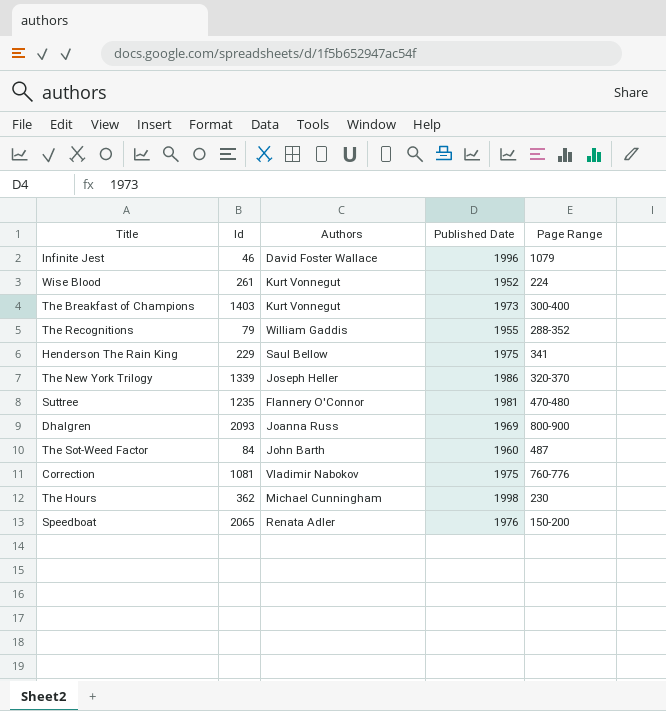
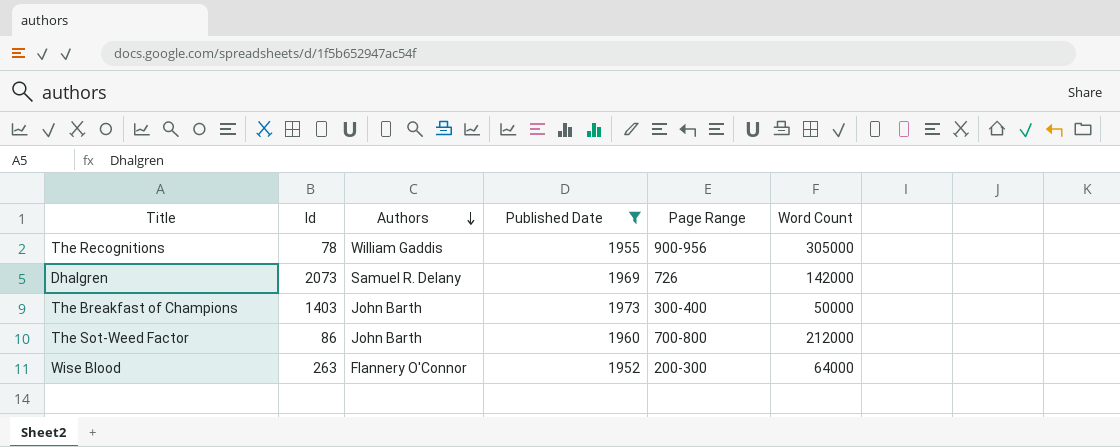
filter: none -> Published Date <= 1973
row order: none -> Authors descending
column Word Count | position: none -> 6
The Recognitions | Id: 79 -> 78
The Recognitions | Page Range: 288-352 -> 900-956
Dhalgren | Id: 2093 -> 2073
Dhalgren | Authors: Joanna Russ -> Samuel R. Delany
Dhalgren | Page Range: 800-900 -> 726
The Breakfast of Champions | Authors: Kurt Vonnegut -> John Barth
The Sot-Weed Factor | Id: 84 -> 86
The Sot-Weed Factor | Page Range: 487 -> 700-800
Wise Blood | Id: 261 -> 263
Wise Blood | Authors: Kurt Vonnegut -> Flannery O'Connor
Wise Blood | Page Range: 224 -> 200-300

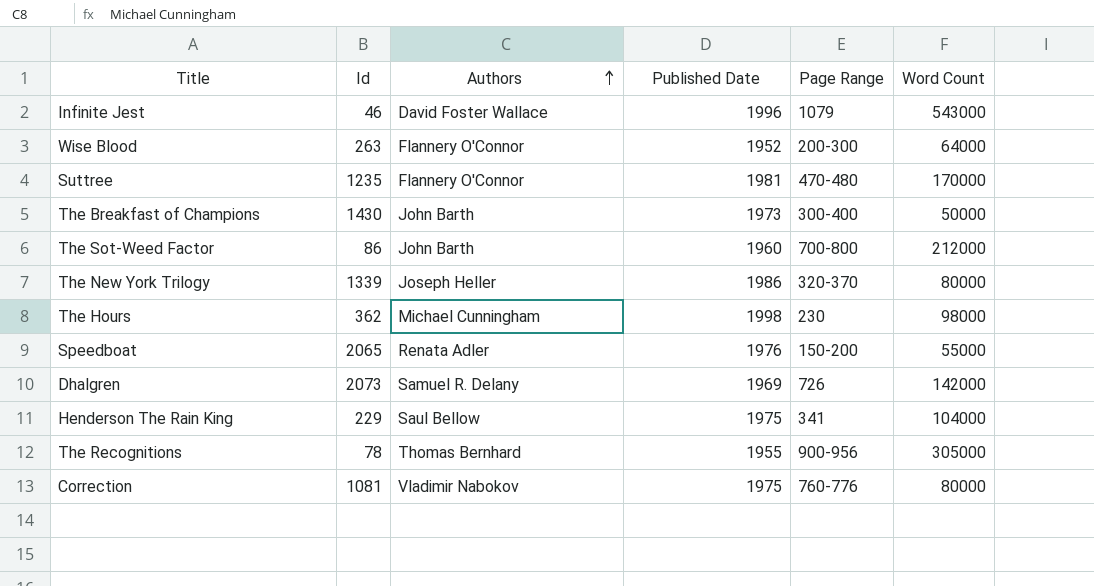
filter: Published Date <= 1973 -> none
row order: Authors descending -> Authors ascending
The Breakfast of Champions | Id: 1403 -> 1430
The Recognitions | Authors: William Gaddis -> Thomas Bernhard

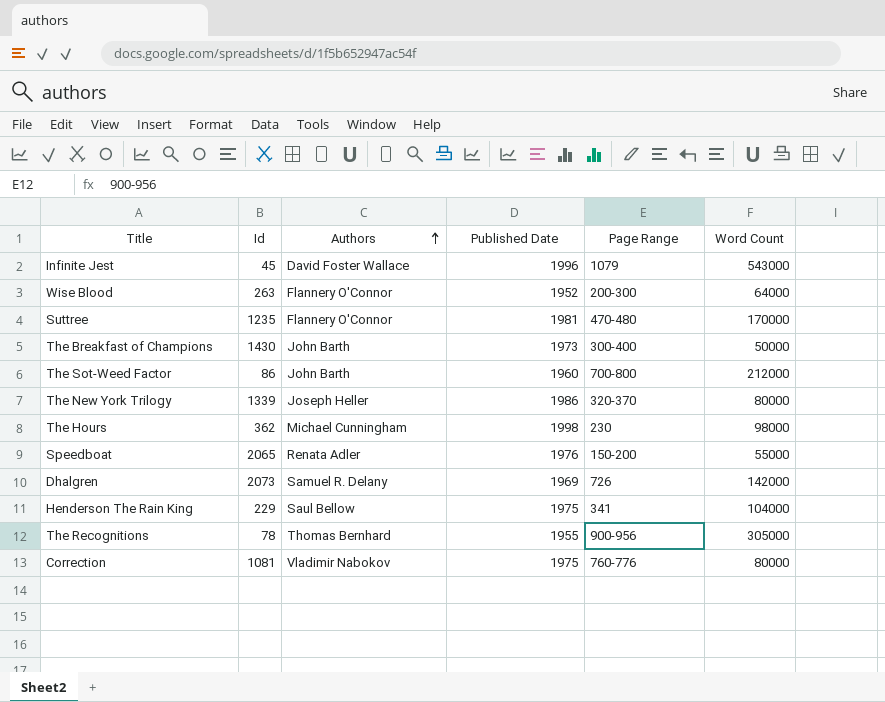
Infinite Jest | Id: 46 -> 45

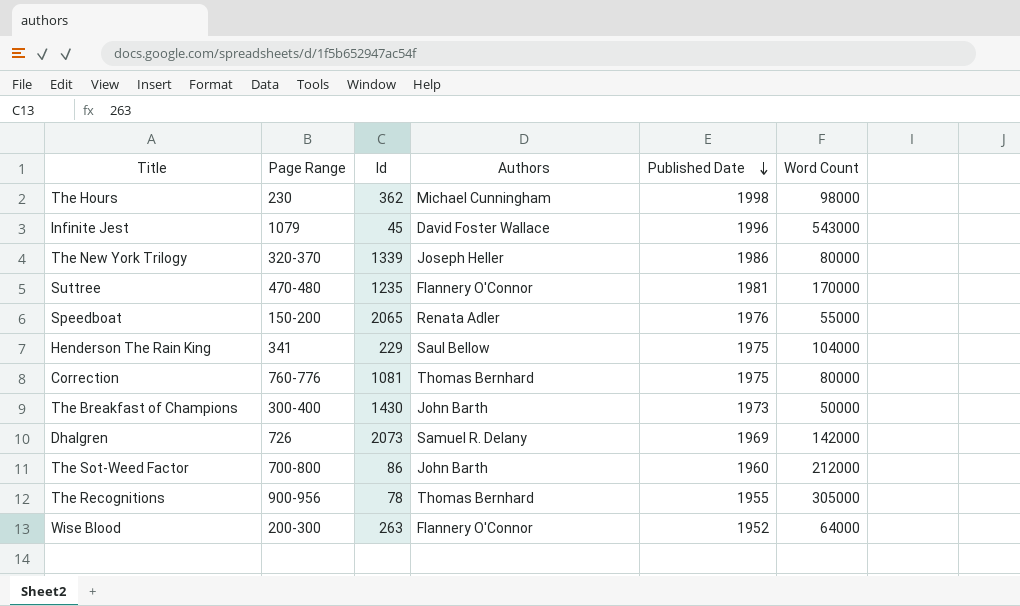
row order: Authors ascending -> Published Date descending
column Page Range | position: 5 -> 2
Correction | Authors: Vladimir Nabokov -> Thomas Bernhard

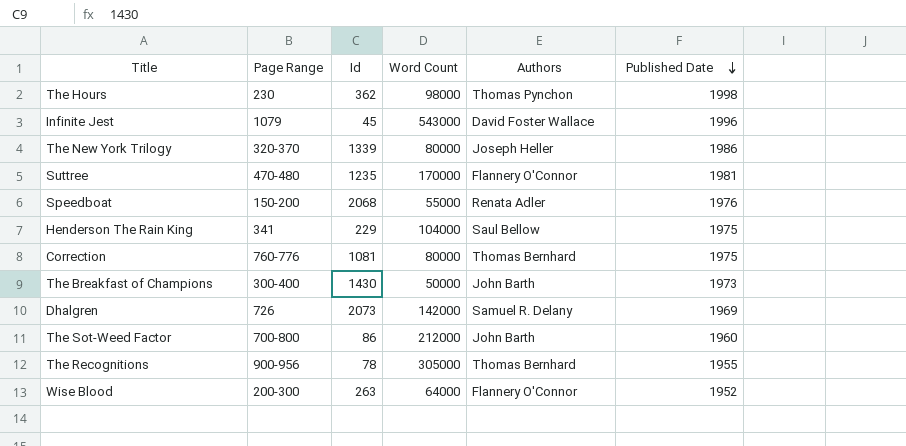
column Word Count | position: 6 -> 4
The Hours | Authors: Michael Cunningham -> Thomas Pynchon
Speedboat | Id: 2065 -> 2068

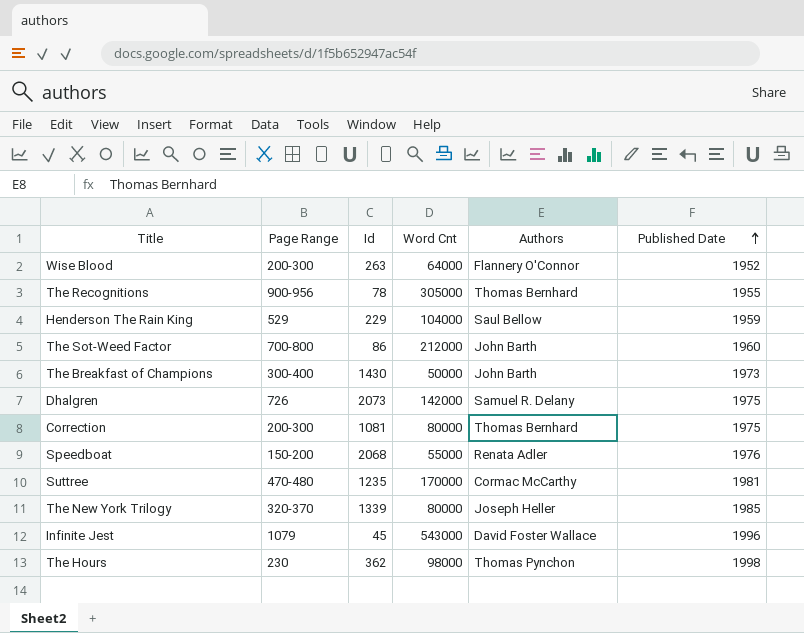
row order: Published Date descending -> Published Date ascending
column name: Word Count -> Word Cnt
Henderson The Rain King | Page Range: 341 -> 529
Henderson The Rain King | Published Date: 1975 -> 1959
Dhalgren | Published Date: 1969 -> 1975
Correction | Page Range: 760-776 -> 200-300
Suttree | Authors: Flannery O'Connor -> Cormac McCarthy
The New York Trilogy | Published Date: 1986 -> 1985

